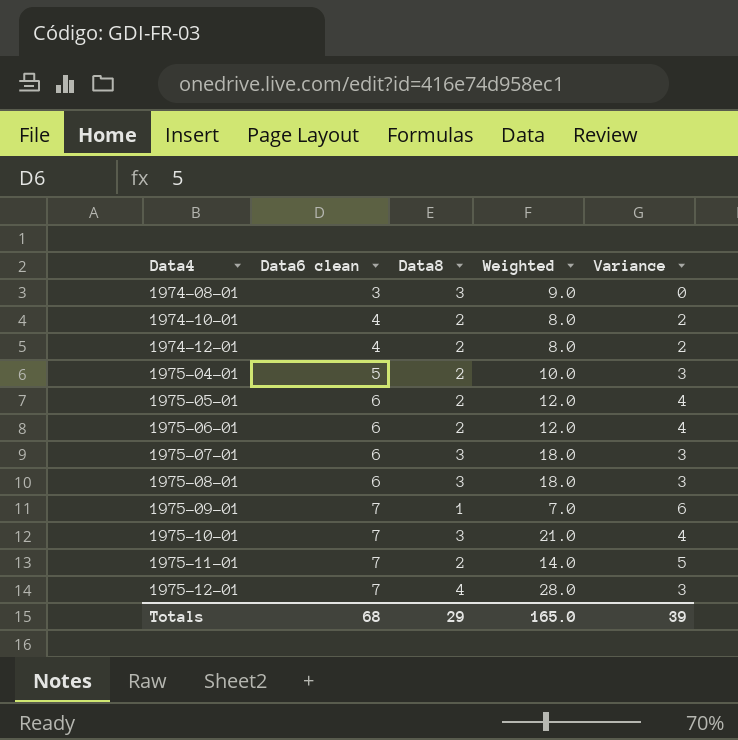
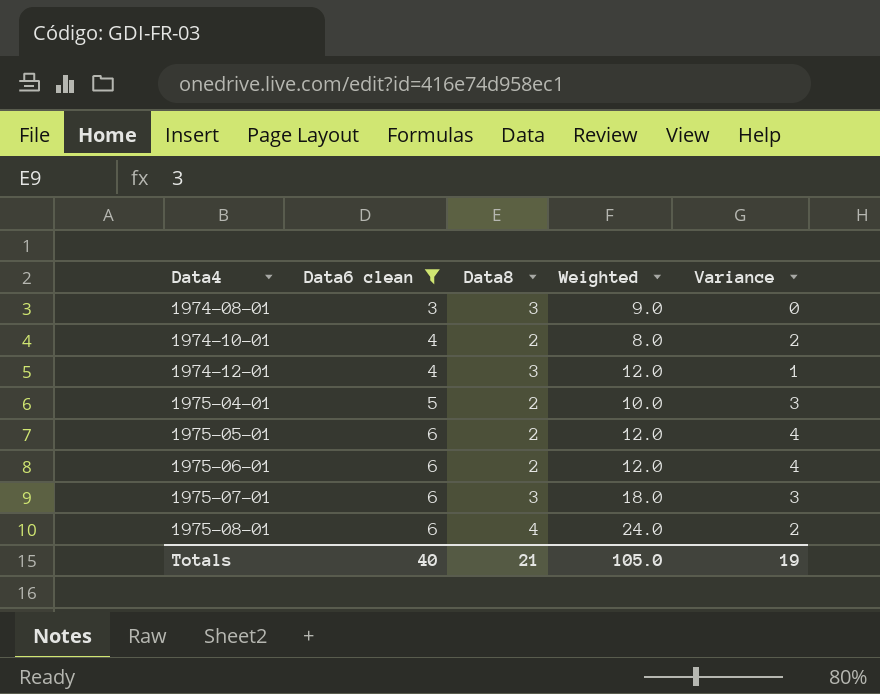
filter: none -> Data6 clean != 7
1974-12-01 | Data8: 2 -> 3
1974-12-01 | Weighted: 8.0 -> 12.0
1974-12-01 | Variance: 2 -> 1
1975-08-01 | Data8: 3 -> 4
1975-08-01 | Weighted: 18.0 -> 24.0
1975-08-01 | Variance: 3 -> 2
Totals | Data6 clean: 68 -> 40
Totals | Data8: 29 -> 21
Totals | Weighted: 165.0 -> 105.0
Totals | Variance: 39 -> 19

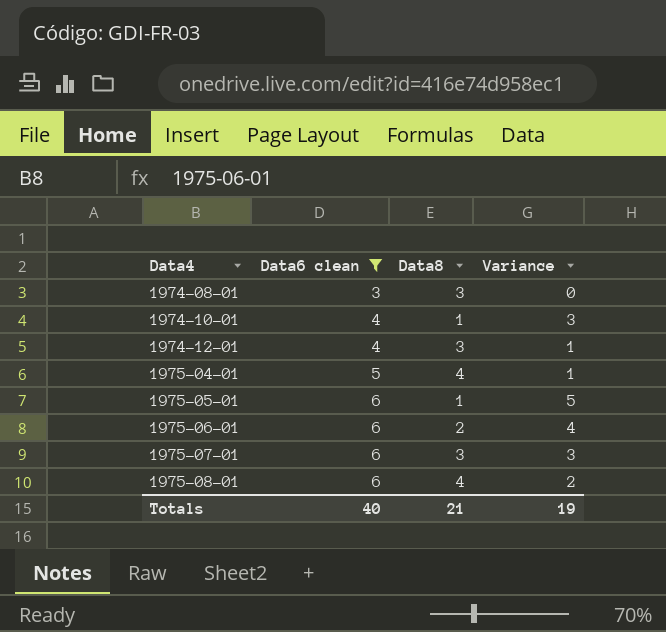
column Weighted | formula: [Data6 clean] * [Data8] -> none
1974-10-01 | Data8: 2 -> 1
1974-10-01 | Variance: 2 -> 3
1975-04-01 | Data8: 2 -> 4
1975-04-01 | Variance: 3 -> 1
1975-05-01 | Data8: 2 -> 1
1975-05-01 | Variance: 4 -> 5

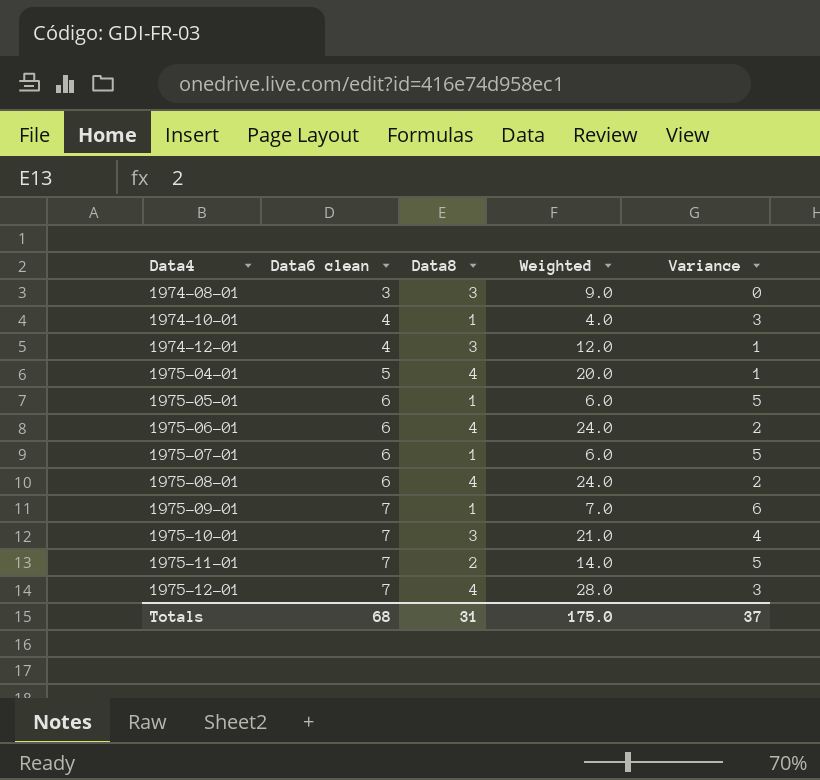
filter: Data6 clean != 7 -> none
column Weighted | formula: none -> [Data6 clean] * [Data8]
1975-06-01 | Data8: 2 -> 4
1975-06-01 | Variance: 4 -> 2
1975-07-01 | Data8: 3 -> 1
1975-07-01 | Variance: 3 -> 5
Totals | Data6 clean: 40 -> 68
Totals | Data8: 21 -> 31
Totals | Variance: 19 -> 37

